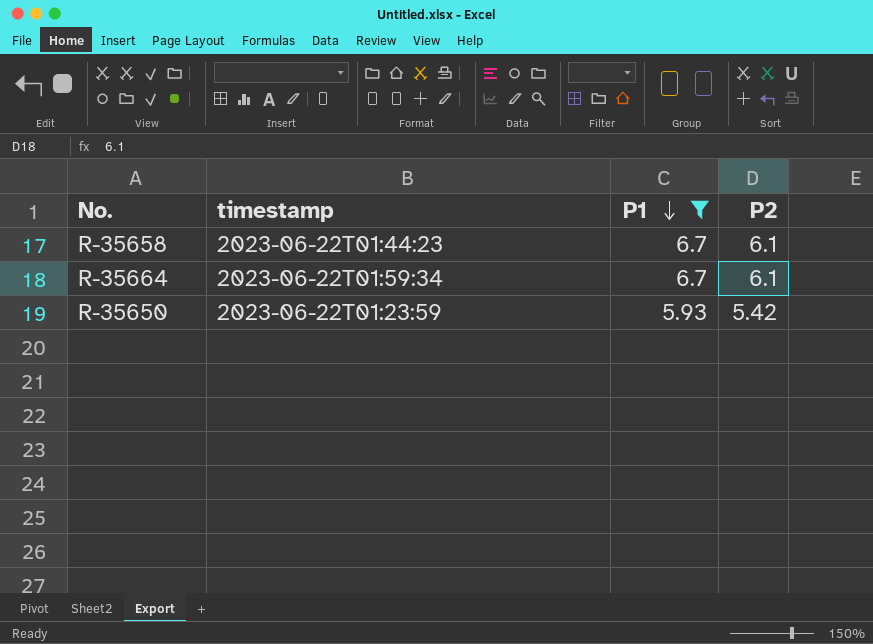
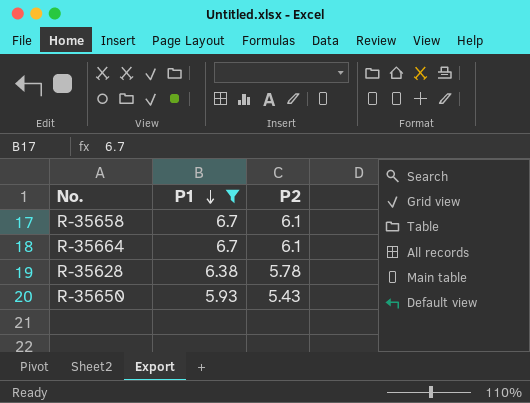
column timestamp | position: 2 -> none
row R-35628: none -> 6.38 | 5.78
R-35650 | P2: 5.42 -> 5.43

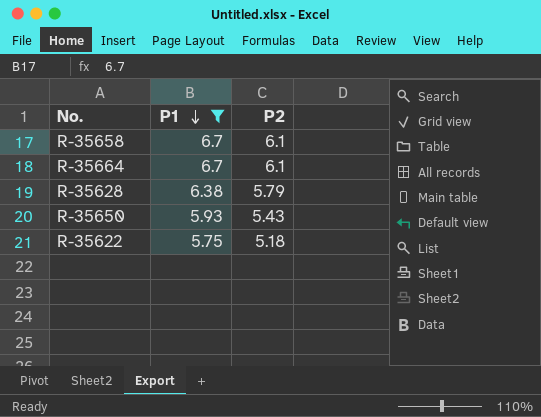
R-35628 | P2: 5.78 -> 5.79
row R-35622: none -> 5.75 | 5.18

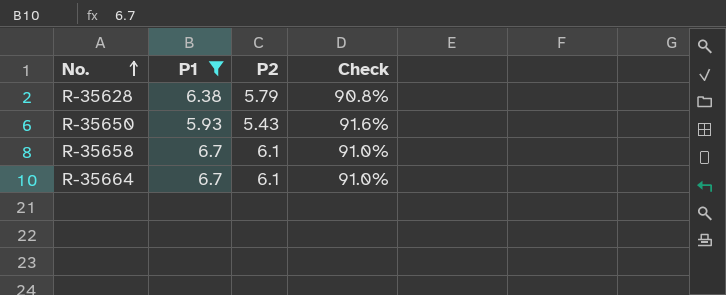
row order: P1 descending -> No. ascending
column Check | formula: none -> [P2] / [P1]
row R-35622: 5.75 | 5.18 -> none

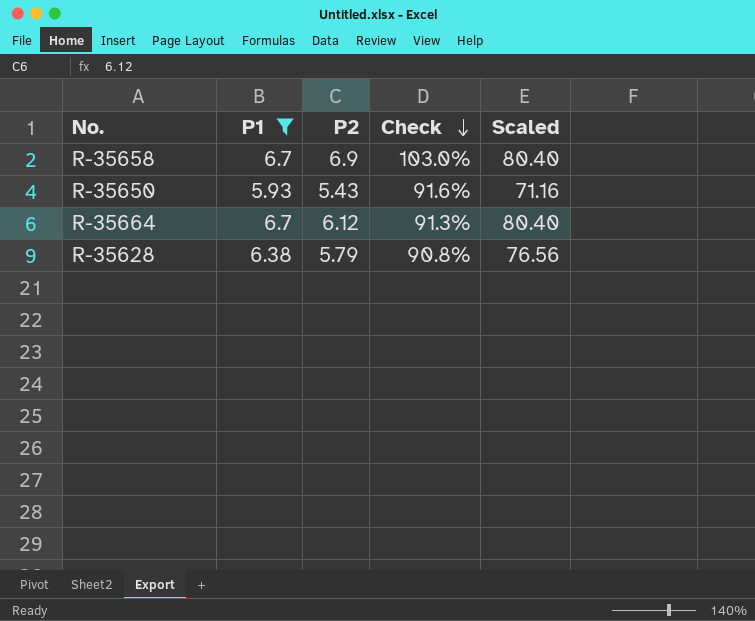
row order: No. ascending -> Check descending
column Scaled | formula: none -> [P1] * 12
R-35658 | P2: 6.1 -> 6.9
R-35658 | Check: 91.0% -> 103.0%
R-35664 | P2: 6.1 -> 6.12
R-35664 | Check: 91.0% -> 91.3%

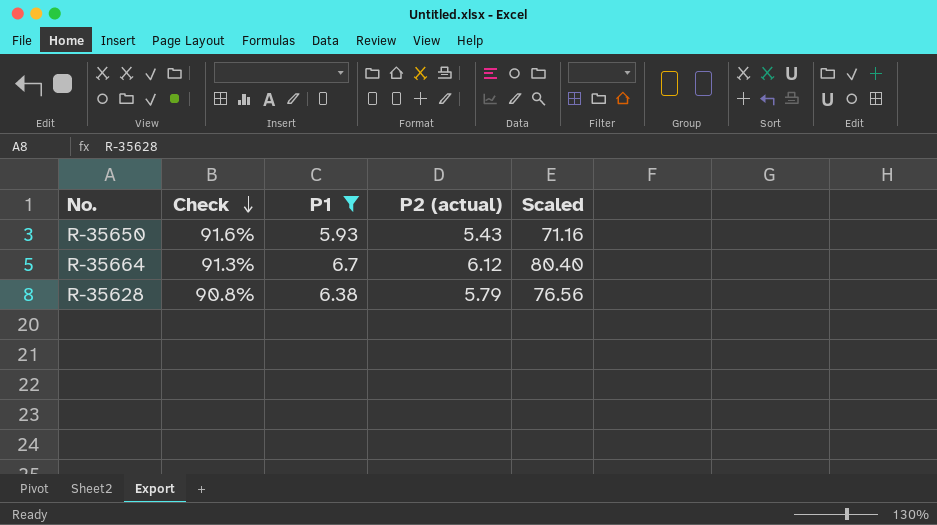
column Check | position: 4 -> 2
column name: P2 -> P2 (actual)
row R-35658: 6.7 | 6.9 | 103.0% | 80.40 -> none

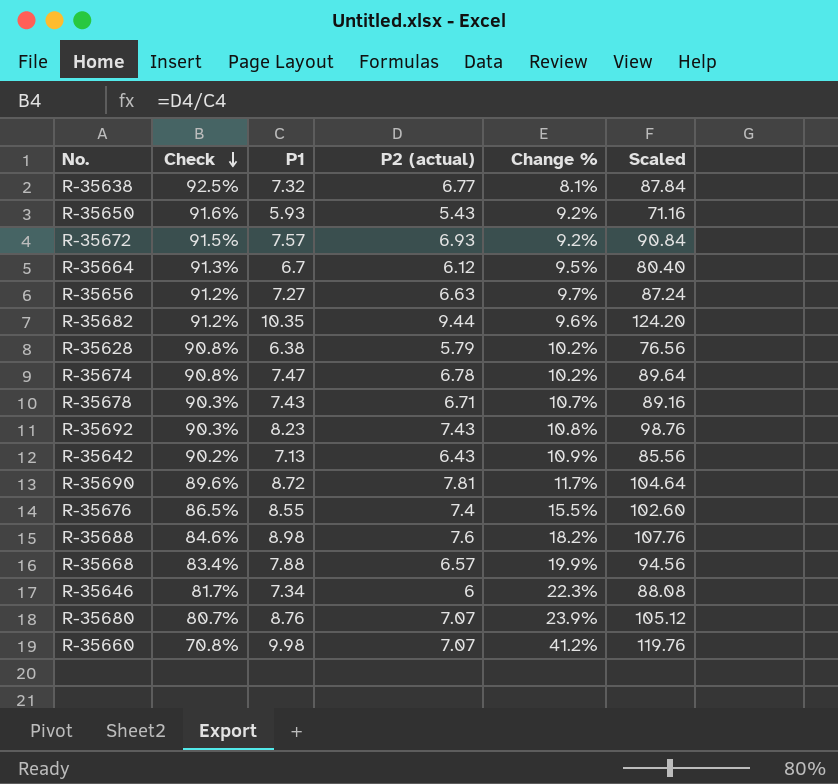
filter: P1 <= 6.7 -> none
column Change % | formula: none -> ([P1] - [P2 (actual)]) / [P2 (actual)]

